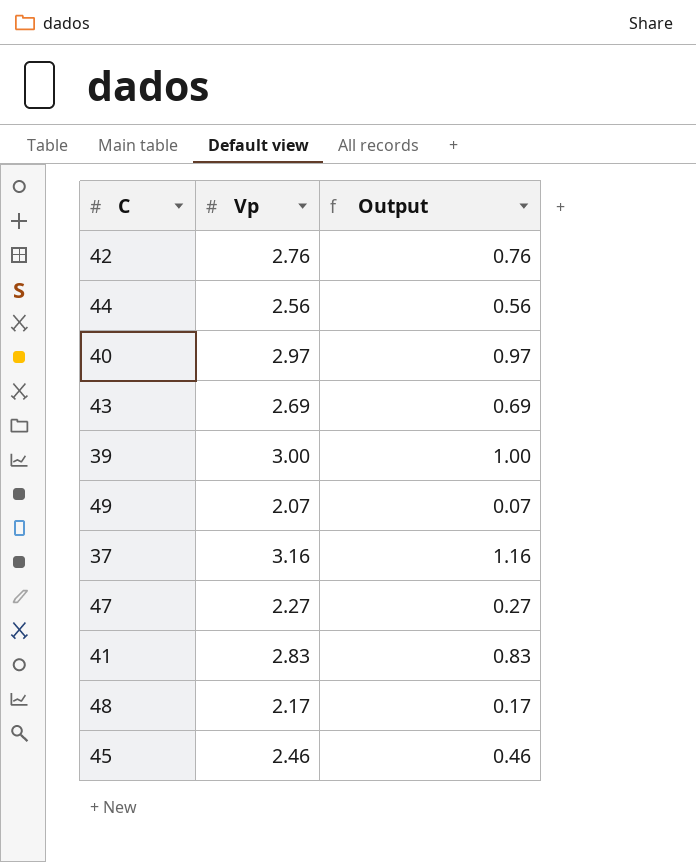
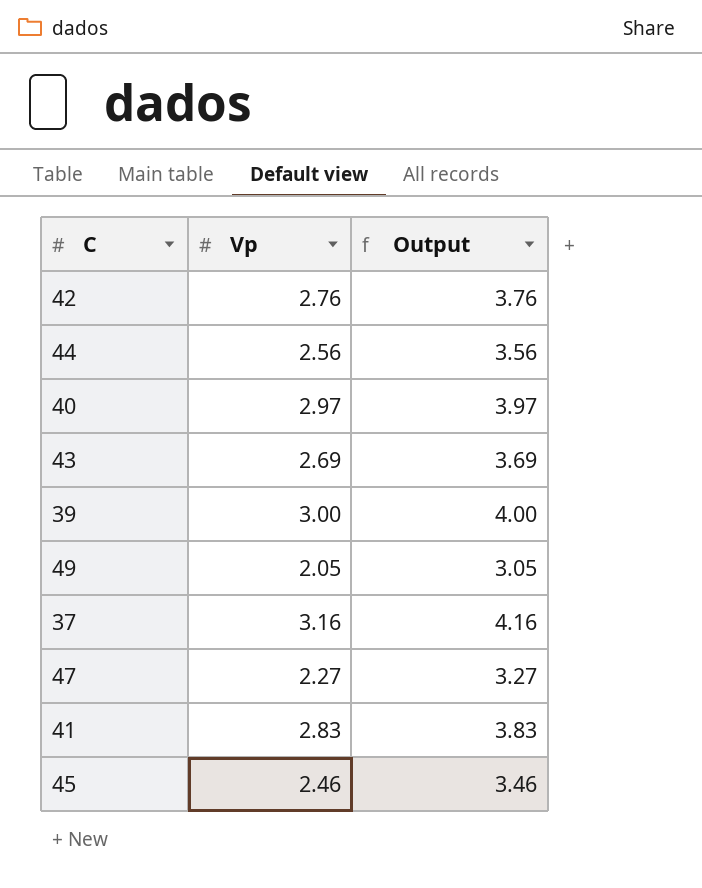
column Output | formula: [Vp] - 2 -> [Vp] + 1
row 48: 2.17 | 0.17 -> none
49 | Vp: 2.07 -> 2.05

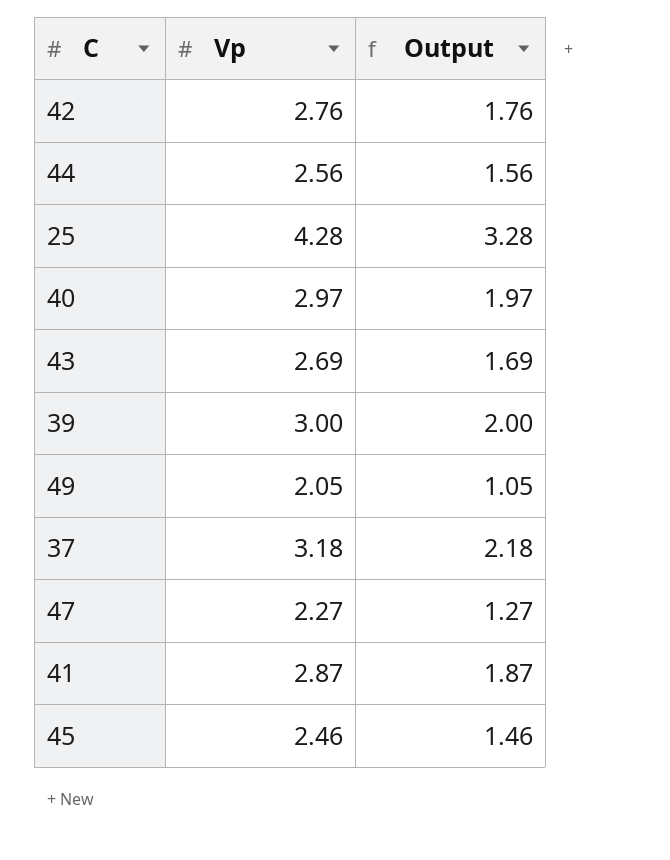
column Output | formula: [Vp] + 1 -> [Vp] - 1
row 25: none -> 4.28 | 3.28
37 | Vp: 3.16 -> 3.18
41 | Vp: 2.83 -> 2.87

